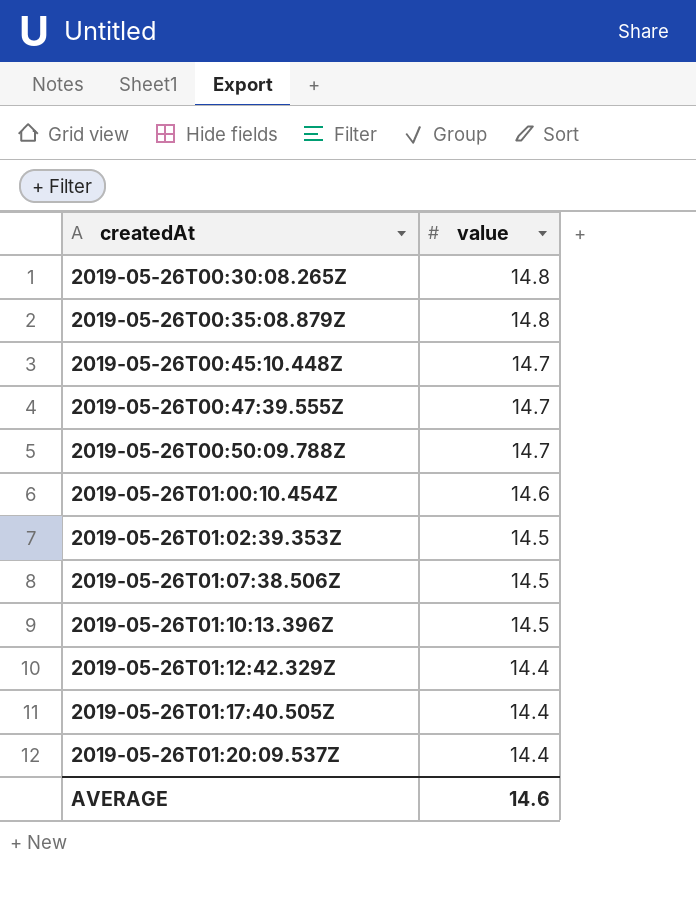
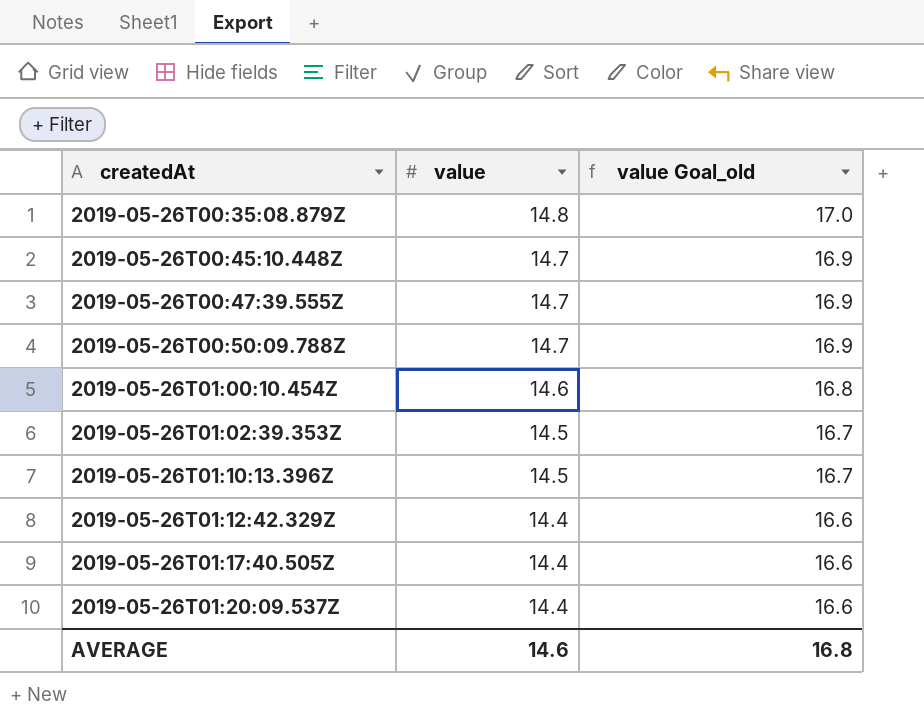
column value Goal_old | formula: none -> [value] * 1.15
row 2019-05-26T00:30:08.265Z: 14.8 -> none
row 2019-05-26T01:07:38.506Z: 14.5 -> none

